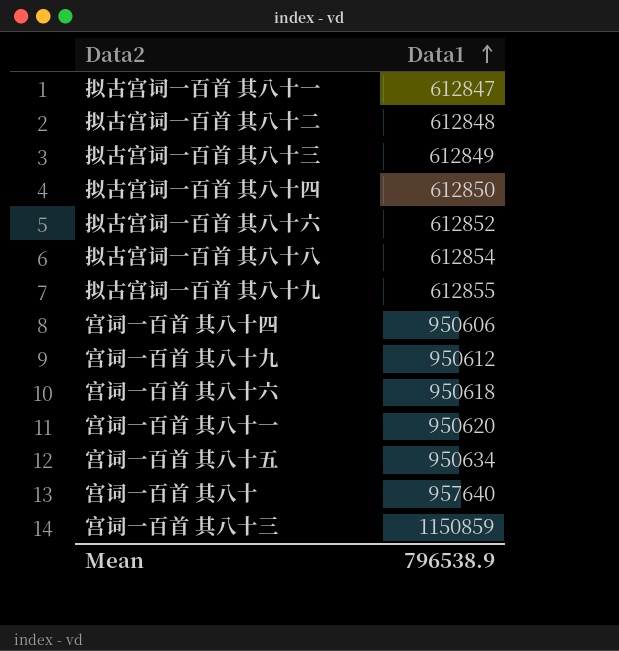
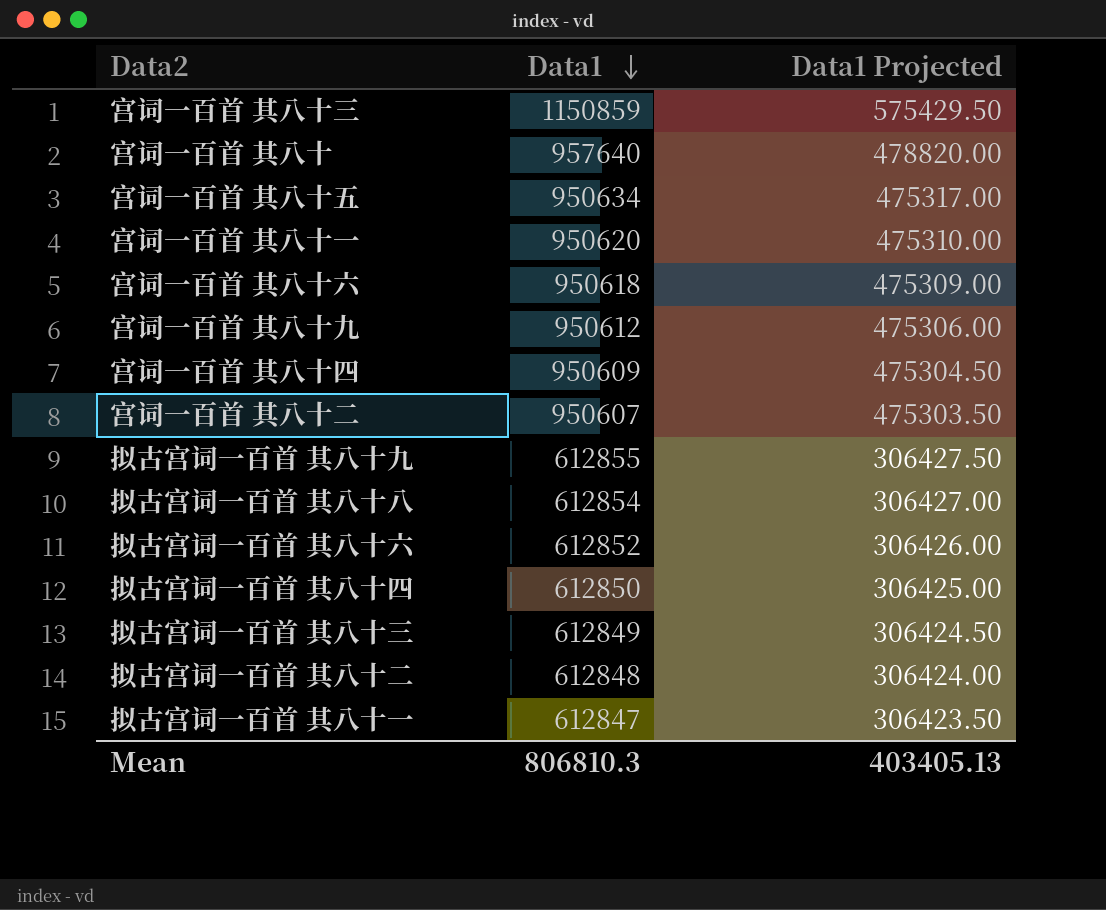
row order: Data1 ascending -> Data1 descending
column Data1 Projected | formula: none -> [Data1] * 0.5
宫词一百首 其八十四 | Data1: 950606 -> 950609
row 宫词一百首 其八十二: none -> 950607 | 475303.50
Mean | Data1: 796538.9 -> 806810.3

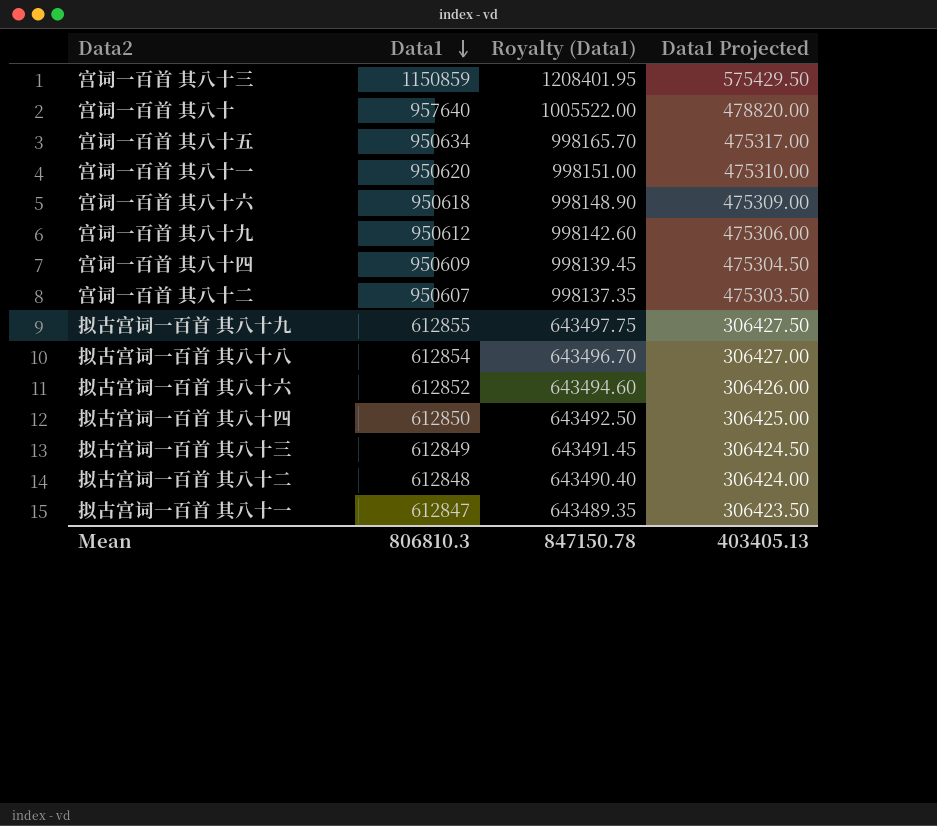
column Royalty (Data1) | formula: none -> [Data1] * 1.05

